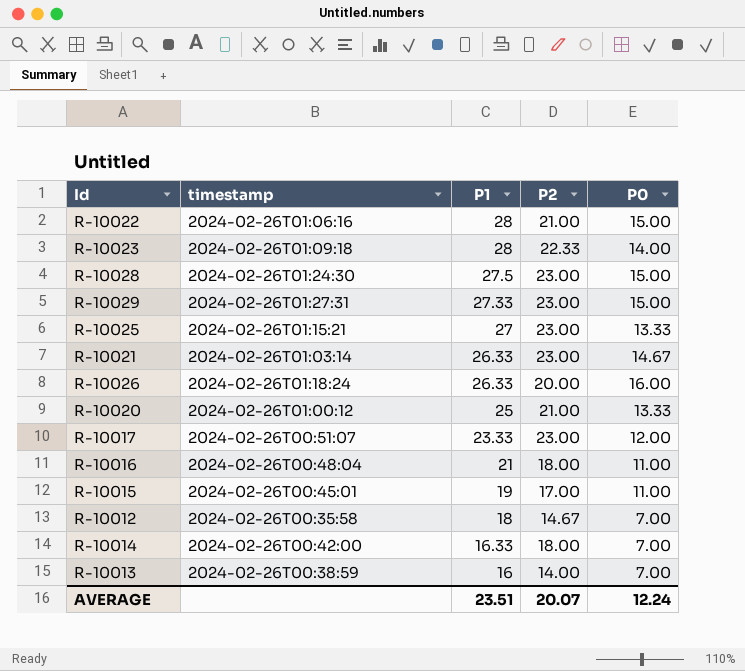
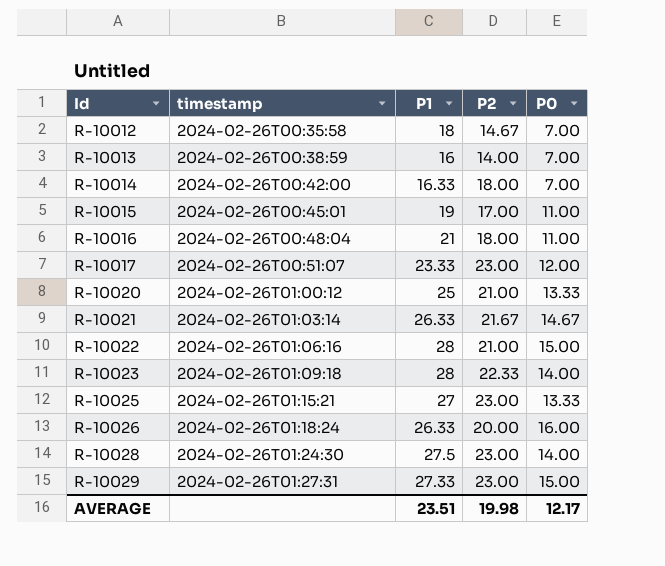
row order: P1 descending -> Id ascending
R-10021 | P2: 23.00 -> 21.67
R-10028 | P0: 15.00 -> 14.00
AVERAGE | P2: 20.07 -> 19.98
AVERAGE | P0: 12.24 -> 12.17

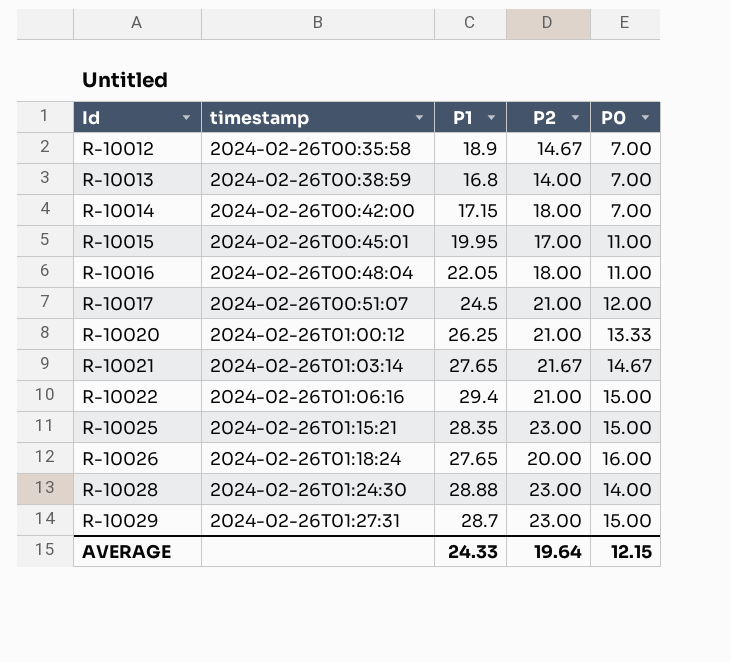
row R-10023: 2024-02-26T01:09:18 | 28 | 22.33 | 14.00 -> none
R-10012 | P1: 18 -> 18.9
R-10013 | P1: 16 -> 16.8
R-10014 | P1: 16.33 -> 17.15
R-10015 | P1: 19 -> 19.95
R-10016 | P1: 21 -> 22.05
R-10017 | P1: 23.33 -> 24.5
R-10017 | P2: 23.00 -> 21.00
R-10020 | P1: 25 -> 26.25
R-10021 | P1: 26.33 -> 27.65
R-10022 | P1: 28 -> 29.4
R-10025 | P1: 27 -> 28.35
R-10025 | P0: 13.33 -> 15.00
R-10026 | P1: 26.33 -> 27.65
R-10028 | P1: 27.5 -> 28.88
R-10029 | P1: 27.33 -> 28.7
AVERAGE | P1: 23.51 -> 24.33
AVERAGE | P2: 19.98 -> 19.64
AVERAGE | P0: 12.17 -> 12.15

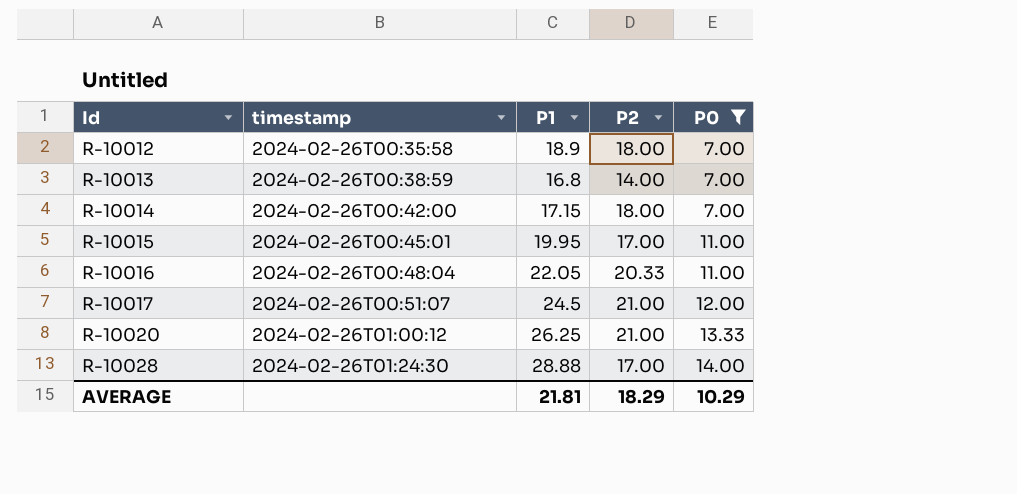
filter: none -> P0 <= 14.00
R-10012 | P2: 14.67 -> 18.00
R-10016 | P2: 18.00 -> 20.33
R-10028 | P2: 23.00 -> 17.00
AVERAGE | P1: 24.33 -> 21.81
AVERAGE | P2: 19.64 -> 18.29
AVERAGE | P0: 12.15 -> 10.29

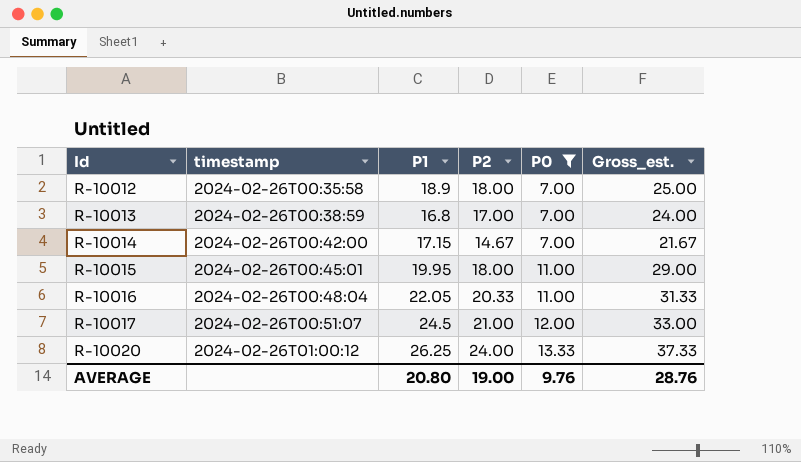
column Gross_est. | formula: none -> [P2] + [P0]
row R-10028: 2024-02-26T01:24:30 | 28.88 | 17.00 | 14.00 -> none
R-10013 | P2: 14.00 -> 17.00
R-10014 | P2: 18.00 -> 14.67
R-10015 | P2: 17.00 -> 18.00
R-10020 | P2: 21.00 -> 24.00
AVERAGE | P1: 21.81 -> 20.80
AVERAGE | P2: 18.29 -> 19.00
AVERAGE | P0: 10.29 -> 9.76

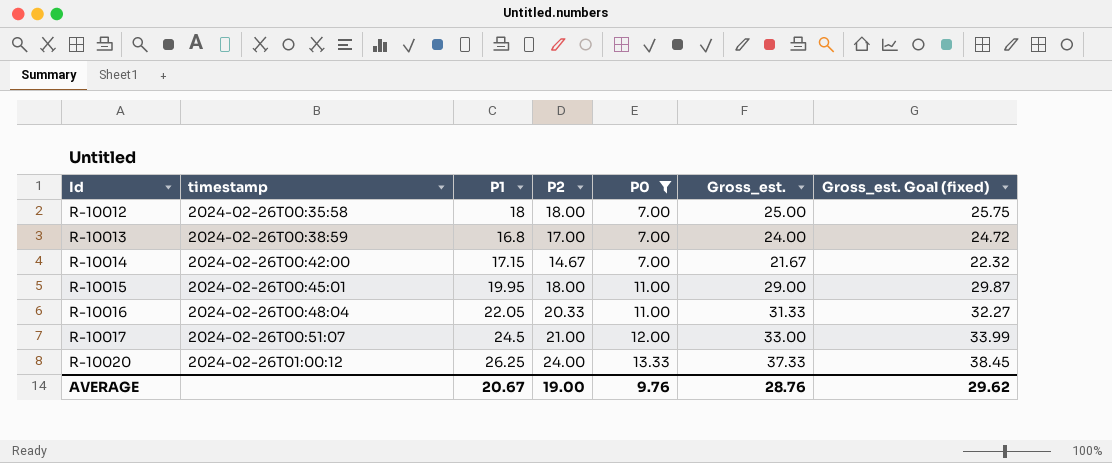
column Gross_est. Goal (fixed) | formula: none -> [Gross_est.] * 1.03
R-10012 | P1: 18.9 -> 18
AVERAGE | P1: 20.80 -> 20.67

